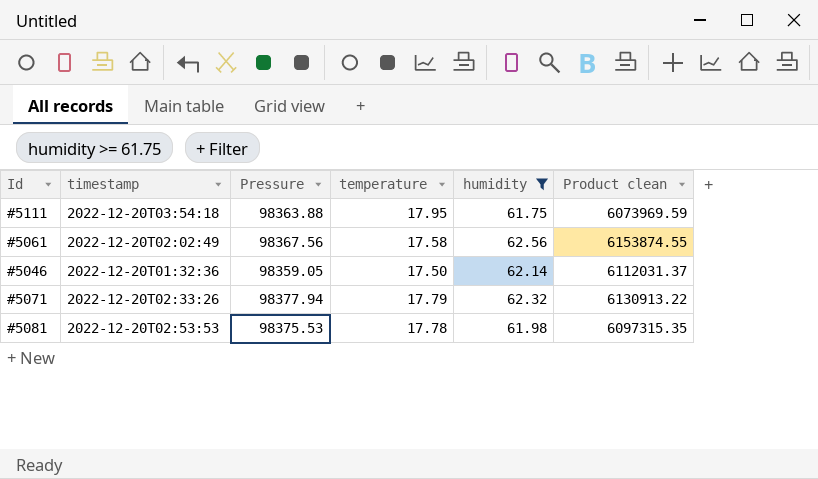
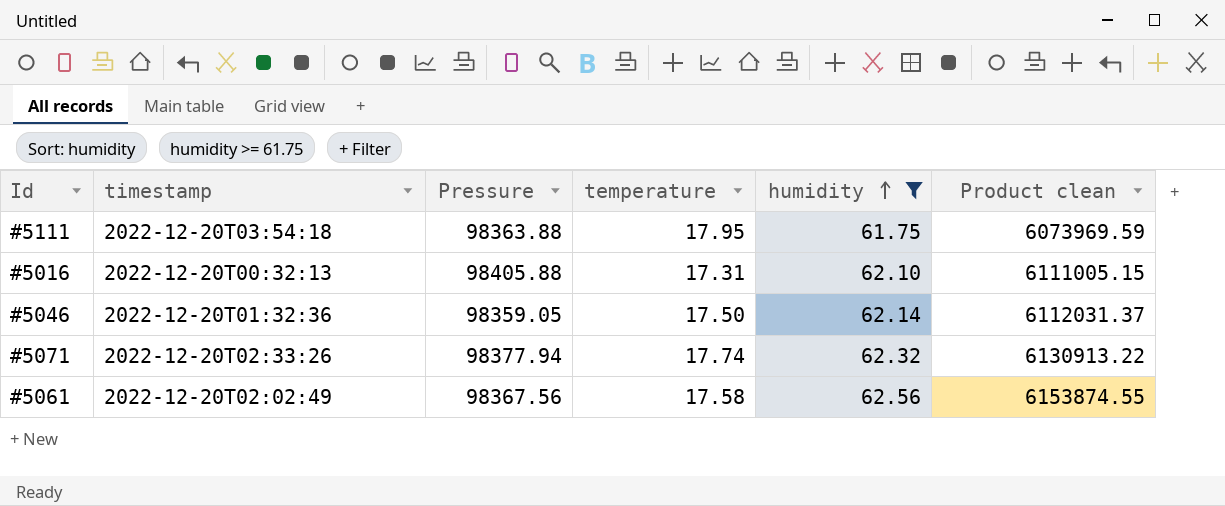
row order: none -> humidity ascending
row #5081: 2022-12-20T02:53:53 | 98375.53 | 17.78 | 61.98 | 6097315.35 -> none
row #5016: none -> 2022-12-20T00:32:13 | 98405.88 | 17.31 | 62.10 | 6111005.15
#5071 | temperature: 17.79 -> 17.74

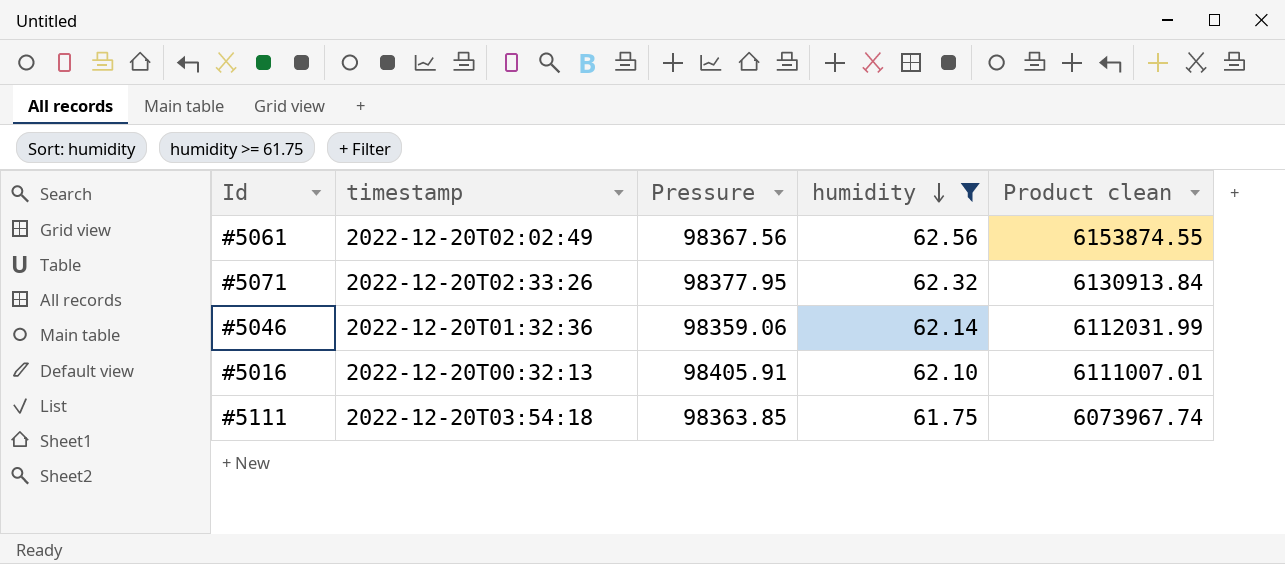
row order: humidity ascending -> humidity descending
column temperature | position: 4 -> none
#5071 | Pressure: 98377.94 -> 98377.95
#5071 | Product clean: 6130913.22 -> 6130913.84
#5046 | Pressure: 98359.05 -> 98359.06
#5046 | Product clean: 6112031.37 -> 6112031.99
#5016 | Pressure: 98405.88 -> 98405.91
#5016 | Product clean: 6111005.15 -> 6111007.01
#5111 | Pressure: 98363.88 -> 98363.85
#5111 | Product clean: 6073969.59 -> 6073967.74

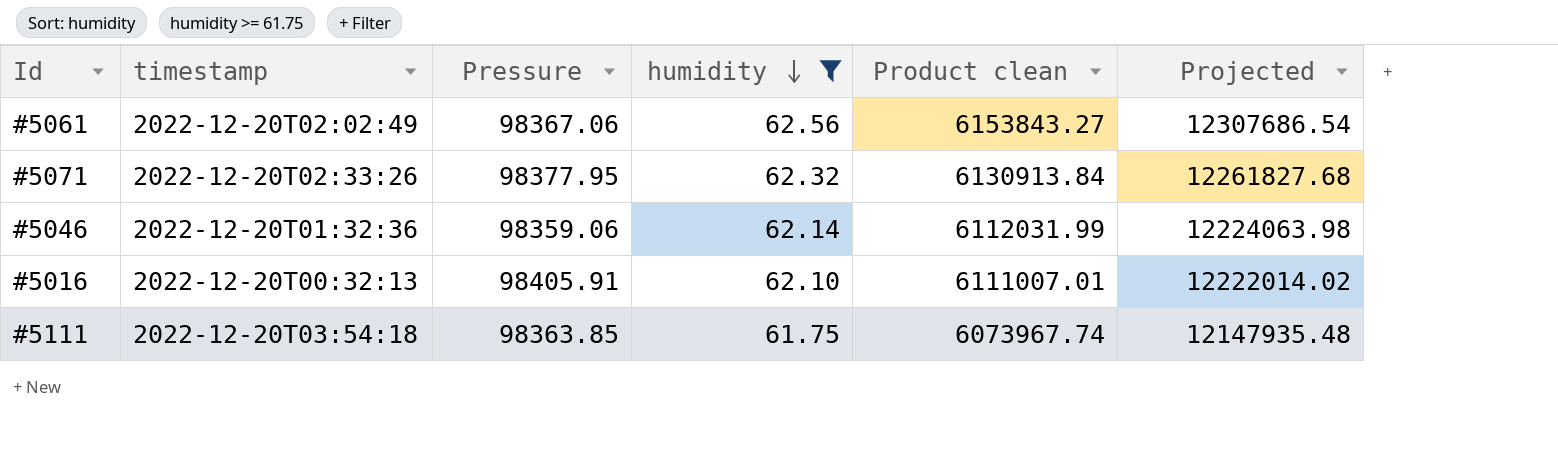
column Projected | formula: none -> [Product clean] * 2
#5061 | Pressure: 98367.56 -> 98367.06
#5061 | Product clean: 6153874.55 -> 6153843.27

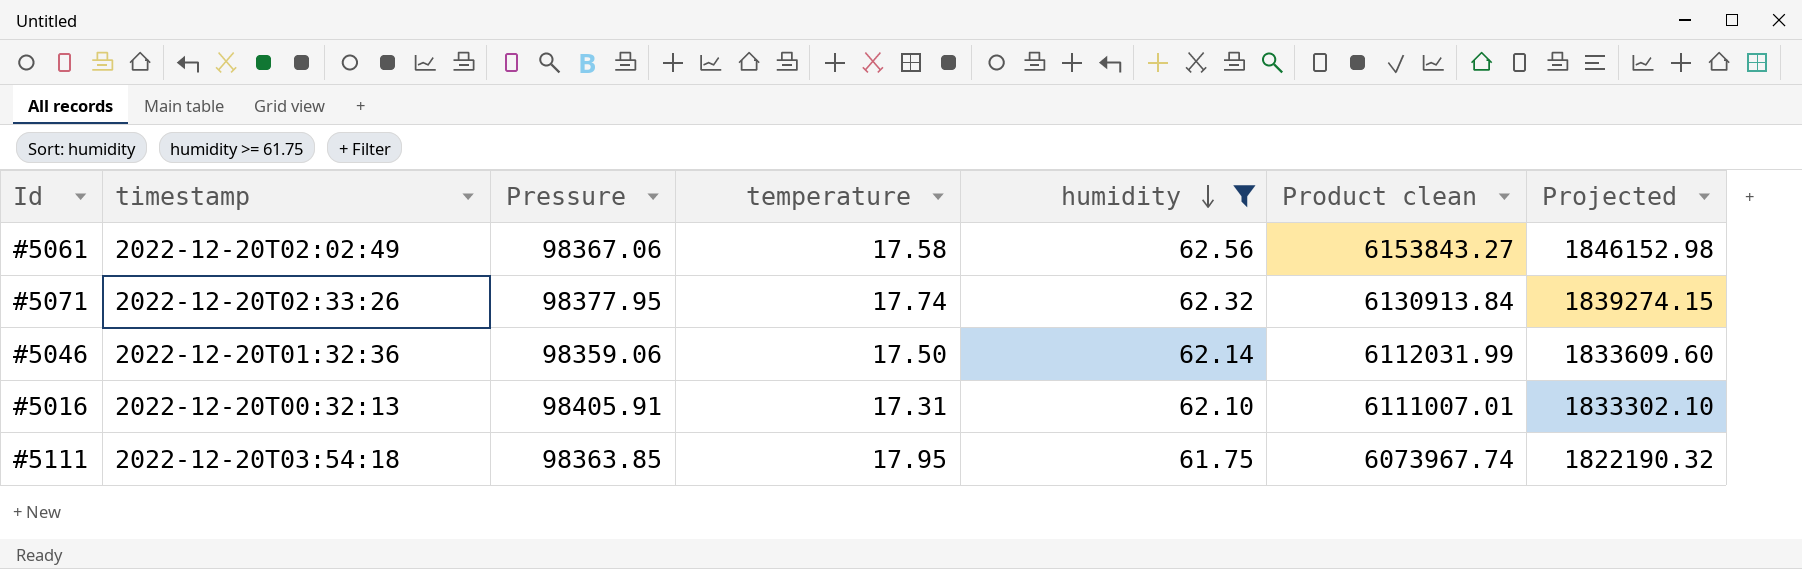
column temperature | position: none -> 4
column Projected | formula: [Product clean] * 2 -> [Product clean] * 0.3

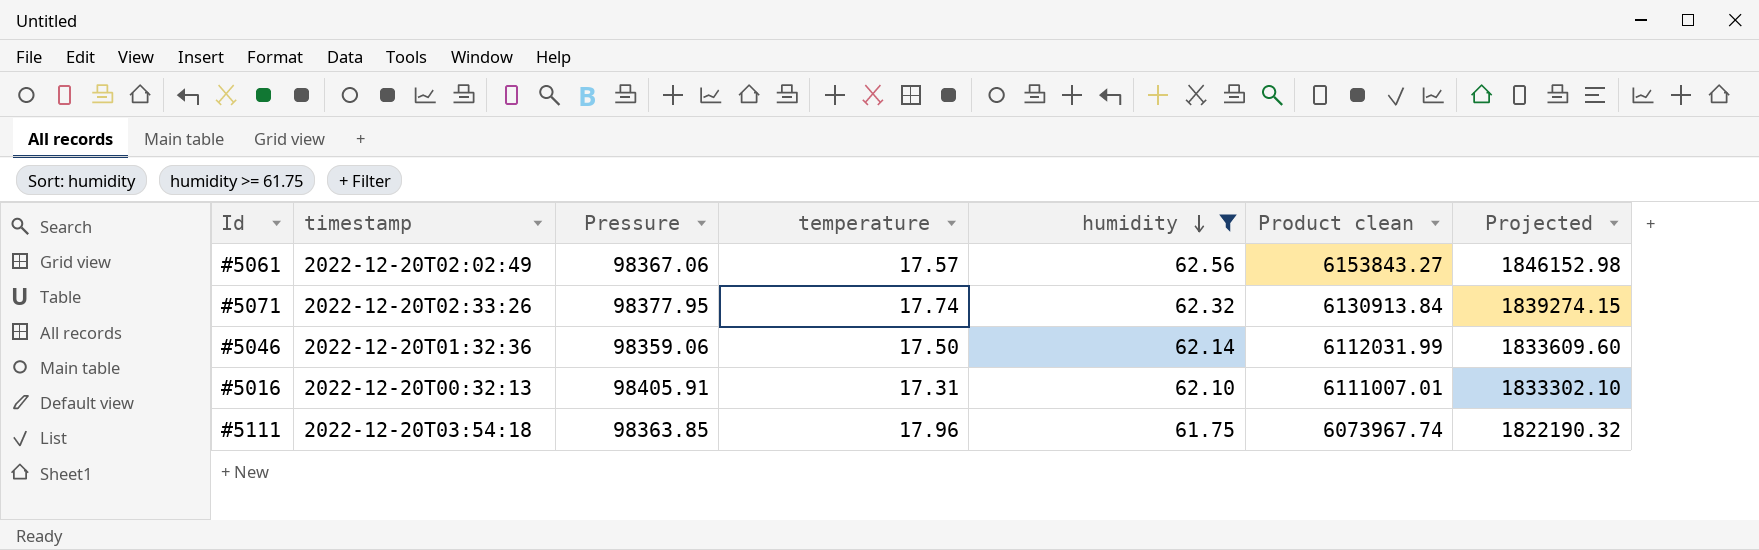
#5061 | temperature: 17.58 -> 17.57
#5111 | temperature: 17.95 -> 17.96

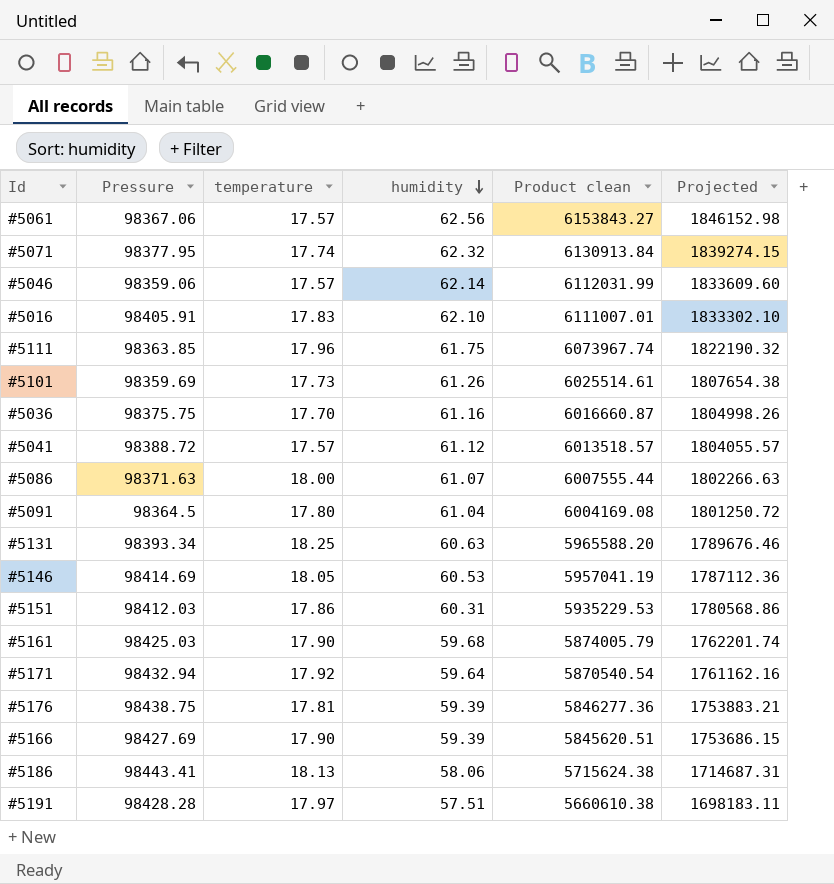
filter: humidity >= 61.75 -> none
column timestamp | position: 2 -> none
#5046 | temperature: 17.50 -> 17.57
#5016 | temperature: 17.31 -> 17.83

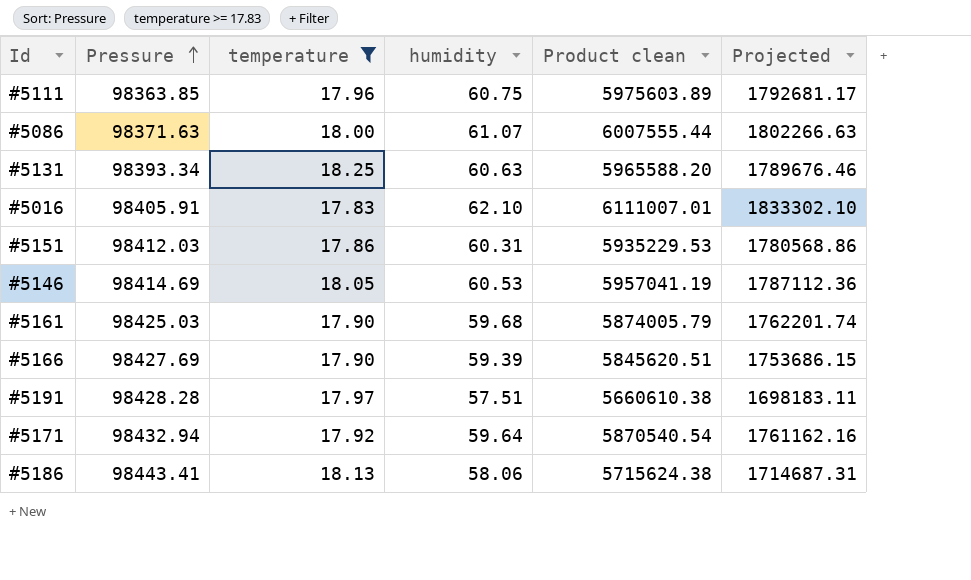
filter: none -> temperature >= 17.83
row order: humidity descending -> Pressure ascending
#5111 | humidity: 61.75 -> 60.75
#5111 | Product clean: 6073967.74 -> 5975603.89
#5111 | Projected: 1822190.32 -> 1792681.17

